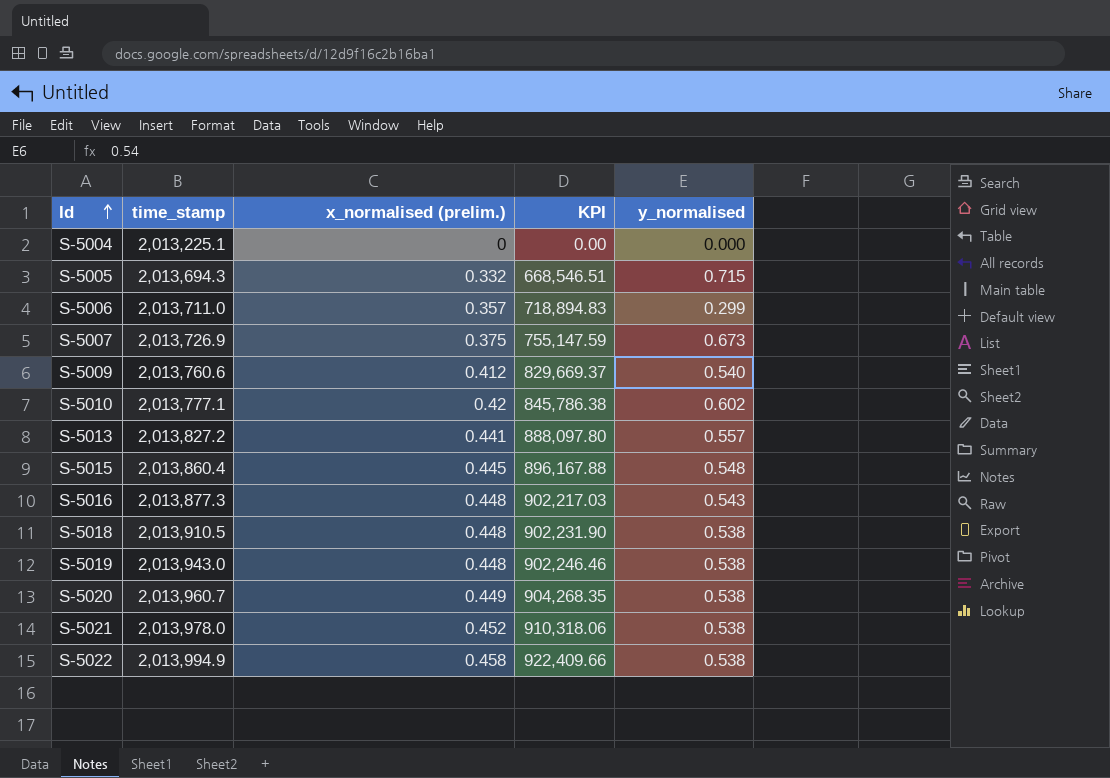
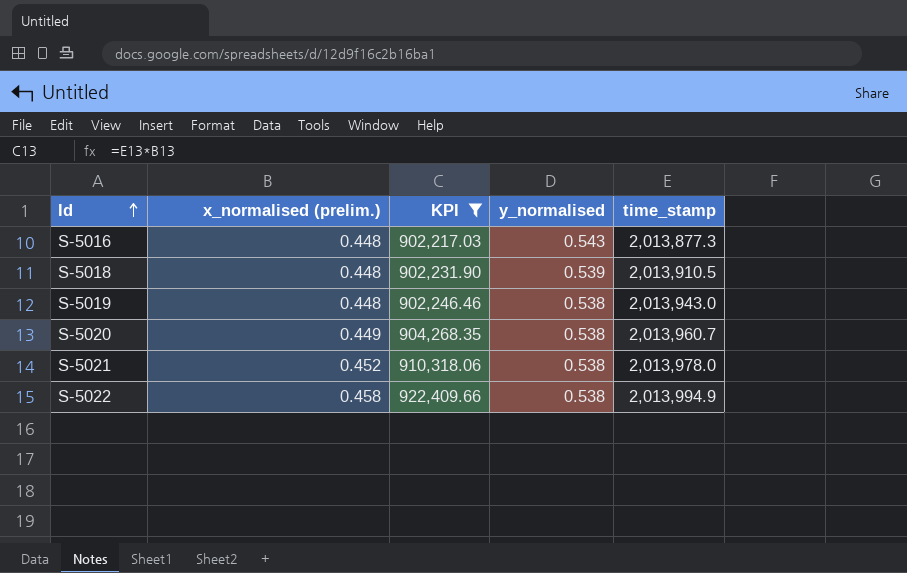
filter: none -> KPI >= 902,217.03
column time_stamp | position: 2 -> 5
S-5018 | y_normalised: 0.538 -> 0.539

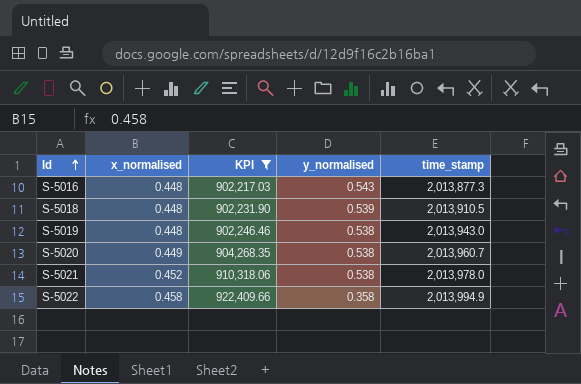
column name: x_normalised (prelim.) -> x_normalised
S-5022 | y_normalised: 0.538 -> 0.358

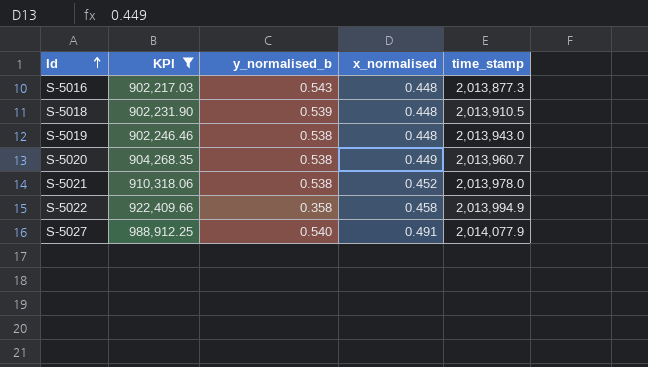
column name: y_normalised -> y_normalised_b
column x_normalised | position: 2 -> 4
row S-5027: none -> 988,912.25 | 0.540 | 0.491 | 2,014,077.9

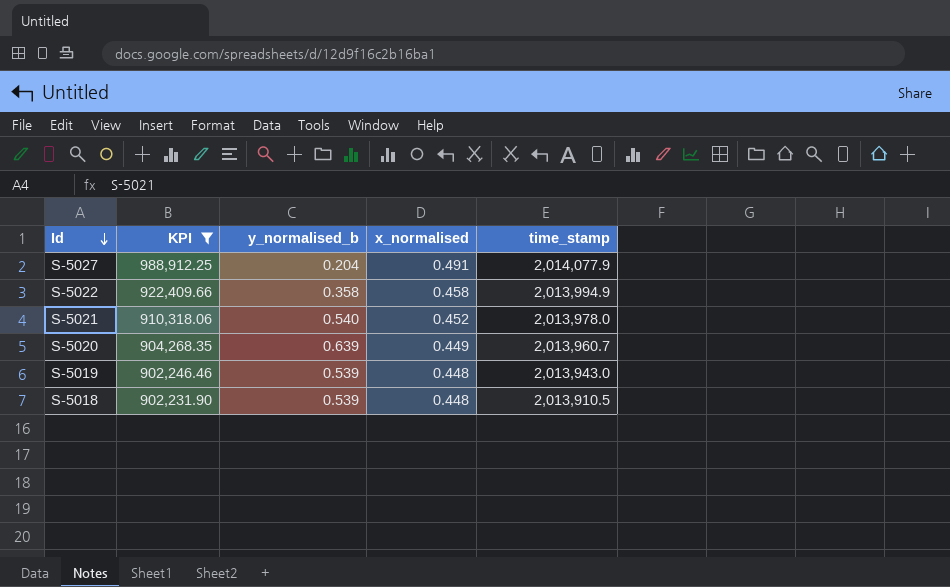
row order: Id ascending -> Id descending
row S-5016: 902,217.03 | 0.543 | 0.448 | 2,013,877.3 -> none
S-5027 | y_normalised_b: 0.540 -> 0.204
S-5021 | y_normalised_b: 0.538 -> 0.540
S-5020 | y_normalised_b: 0.538 -> 0.639
S-5019 | y_normalised_b: 0.538 -> 0.539

